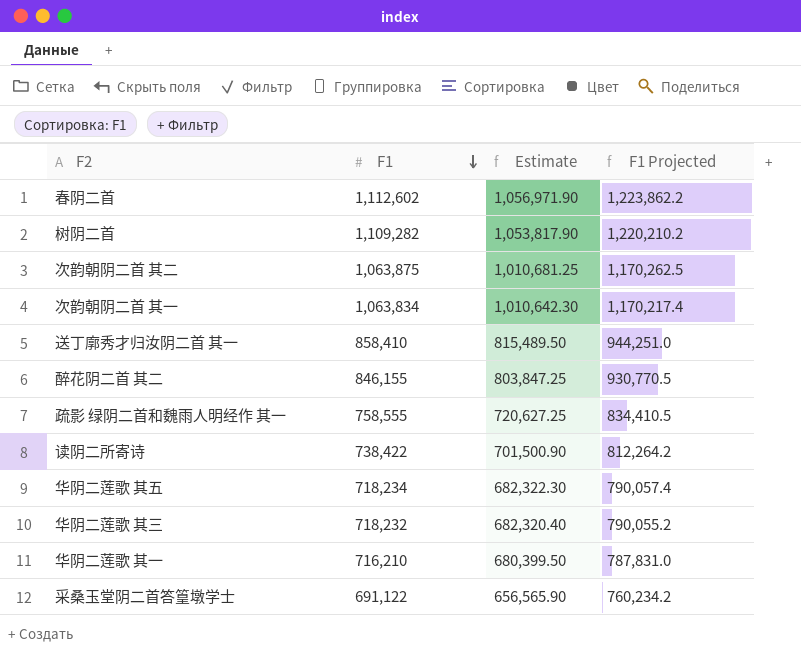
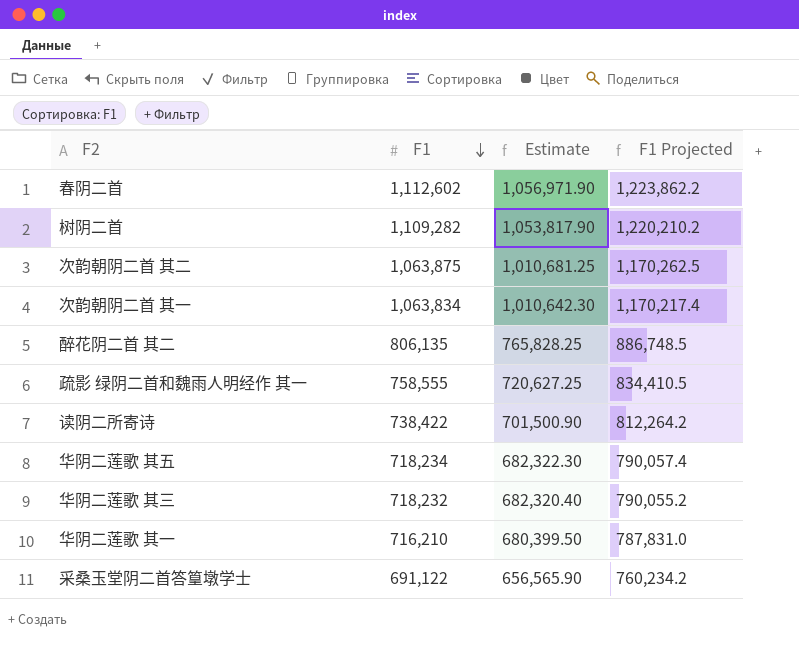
row 送丁廓秀才归汝阴二首 其一: 858,410 | 815,489.50 | 944,251.0 -> none
醉花阴二首 其二 | F1: 846,155 -> 806,135
醉花阴二首 其二 | Estimate: 803,847.25 -> 765,828.25
醉花阴二首 其二 | F1 Projected: 930,770.5 -> 886,748.5

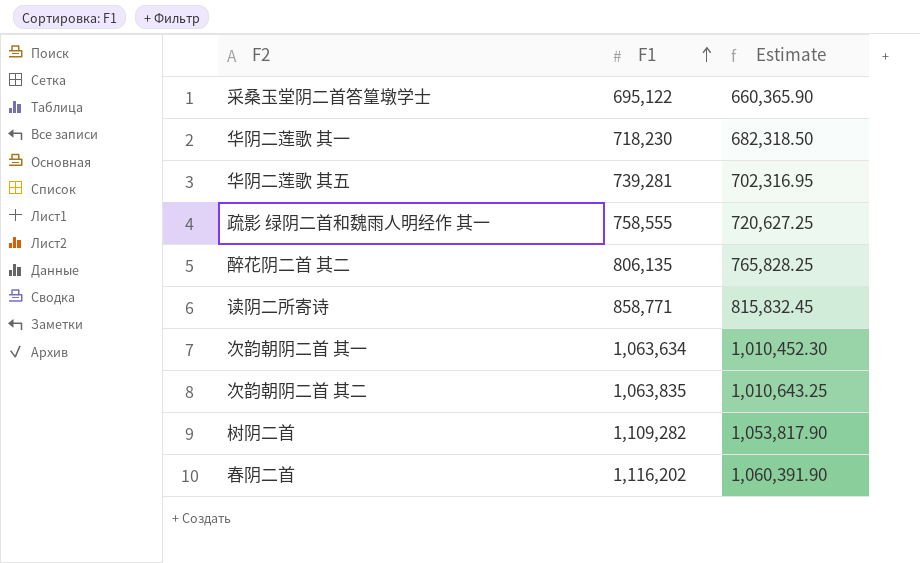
row order: F1 descending -> F1 ascending
column F1 Projected | formula: [F1] * 1.1 -> none
row 华阴二莲歌 其三: 718,232 | 682,320.40 | 790,055.2 -> none
采桑玉堂阴二首答篁墩学士 | F1: 691,122 -> 695,122
采桑玉堂阴二首答篁墩学士 | Estimate: 656,565.90 -> 660,365.90
华阴二莲歌 其一 | F1: 716,210 -> 718,230
华阴二莲歌 其一 | Estimate: 680,399.50 -> 682,318.50
华阴二莲歌 其五 | F1: 718,234 -> 739,281
华阴二莲歌 其五 | Estimate: 682,322.30 -> 702,316.95
读阴二所寄诗 | F1: 738,422 -> 858,771
读阴二所寄诗 | Estimate: 701,500.90 -> 815,832.45
次韵朝阴二首 其一 | F1: 1,063,834 -> 1,063,634
次韵朝阴二首 其一 | Estimate: 1,010,642.30 -> 1,010,452.30
次韵朝阴二首 其二 | F1: 1,063,875 -> 1,063,835
次韵朝阴二首 其二 | Estimate: 1,010,681.25 -> 1,010,643.25
春阴二首 | F1: 1,112,602 -> 1,116,202
春阴二首 | Estimate: 1,056,971.90 -> 1,060,391.90

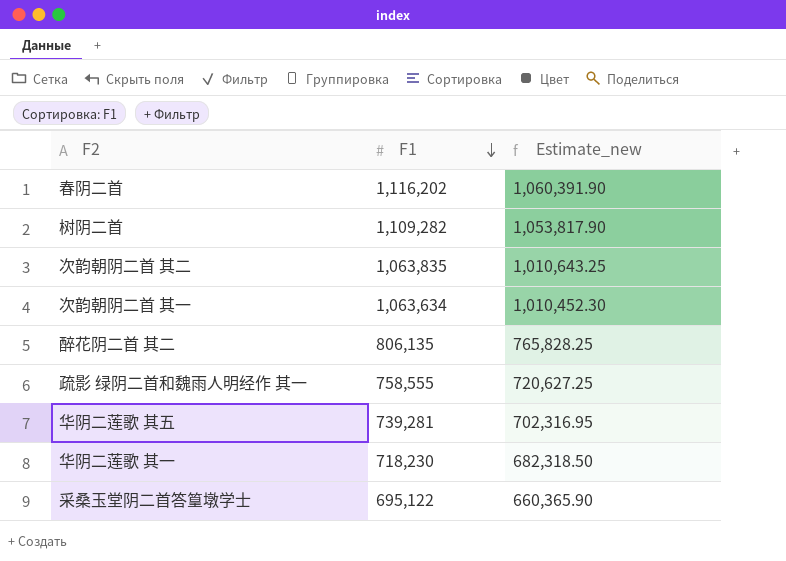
row order: F1 ascending -> F1 descending
column name: Estimate -> Estimate_new
row 读阴二所寄诗: 858,771 | 815,832.45 -> none

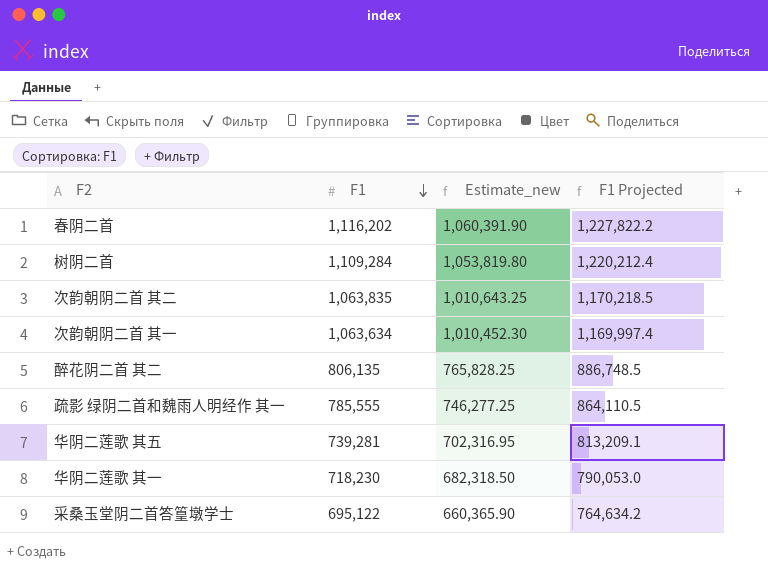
column F1 Projected | formula: none -> [F1] * 1.1
树阴二首 | F1: 1,109,282 -> 1,109,284
树阴二首 | Estimate_new: 1,053,817.90 -> 1,053,819.80
疏影 绿阴二首和魏雨人明经作 其一 | F1: 758,555 -> 785,555
疏影 绿阴二首和魏雨人明经作 其一 | Estimate_new: 720,627.25 -> 746,277.25

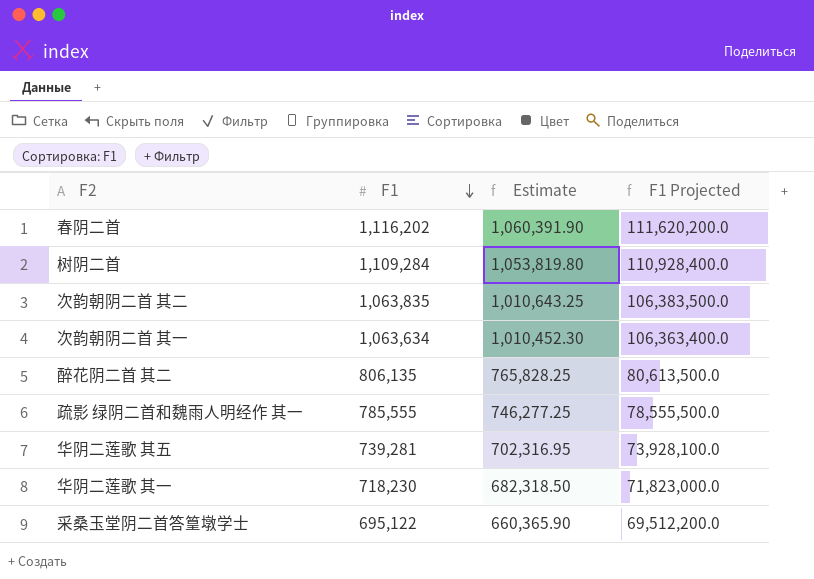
column name: Estimate_new -> Estimate
column F1 Projected | formula: [F1] * 1.1 -> [F1] * 100

